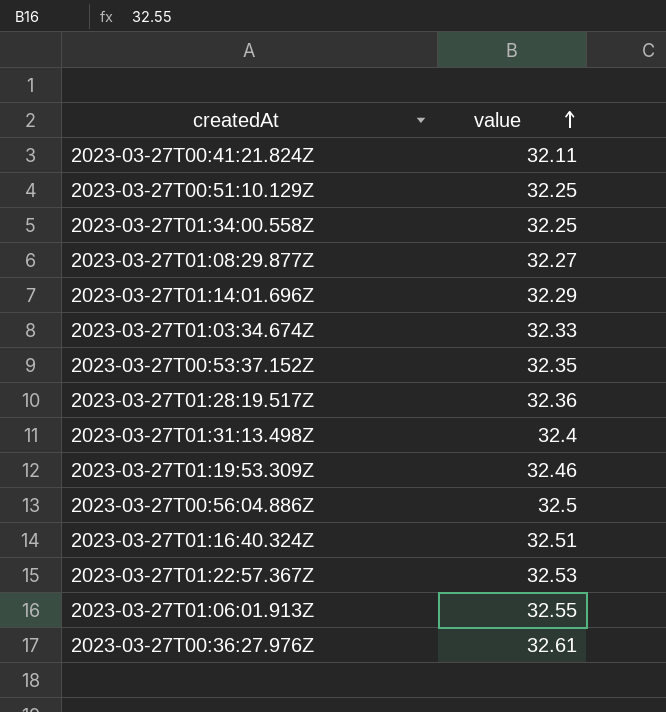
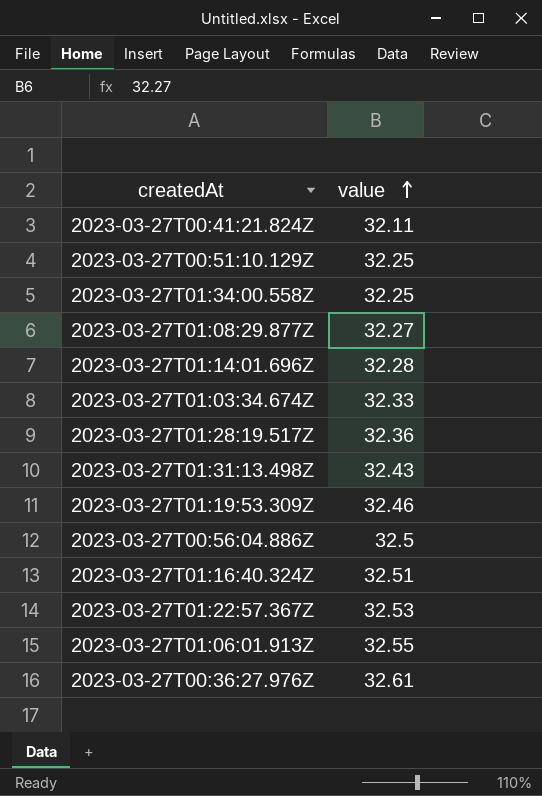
row 2023-03-27T00:53:37.152Z: 32.35 -> none
2023-03-27T01:14:01.696Z | value: 32.29 -> 32.28
2023-03-27T01:31:13.498Z | value: 32.4 -> 32.43

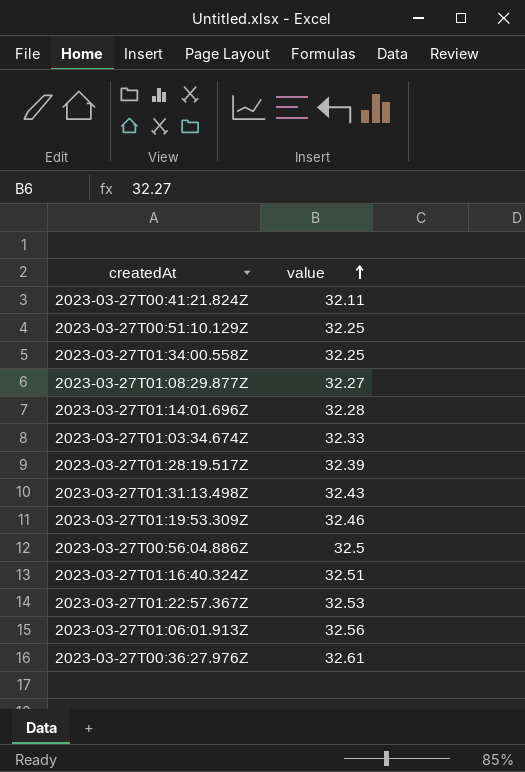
2023-03-27T01:28:19.517Z | value: 32.36 -> 32.39
2023-03-27T01:06:01.913Z | value: 32.55 -> 32.56

